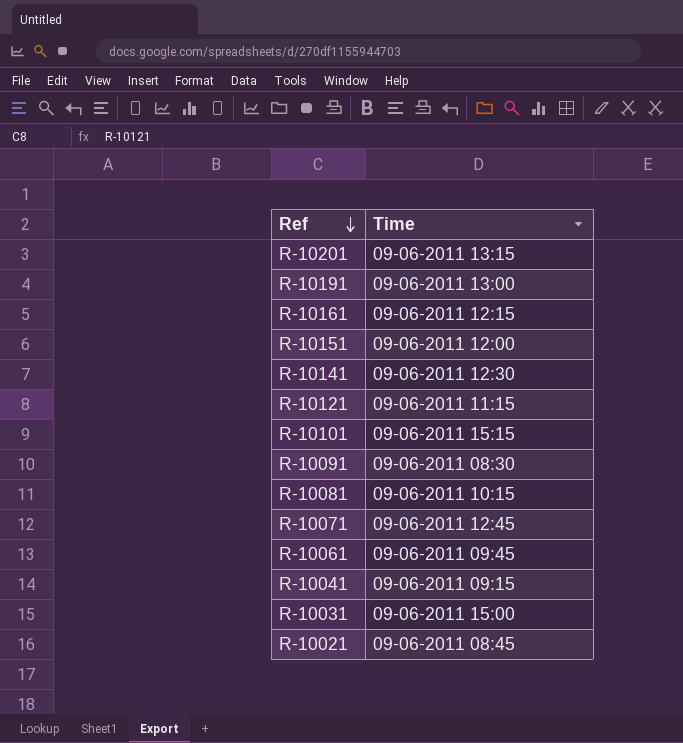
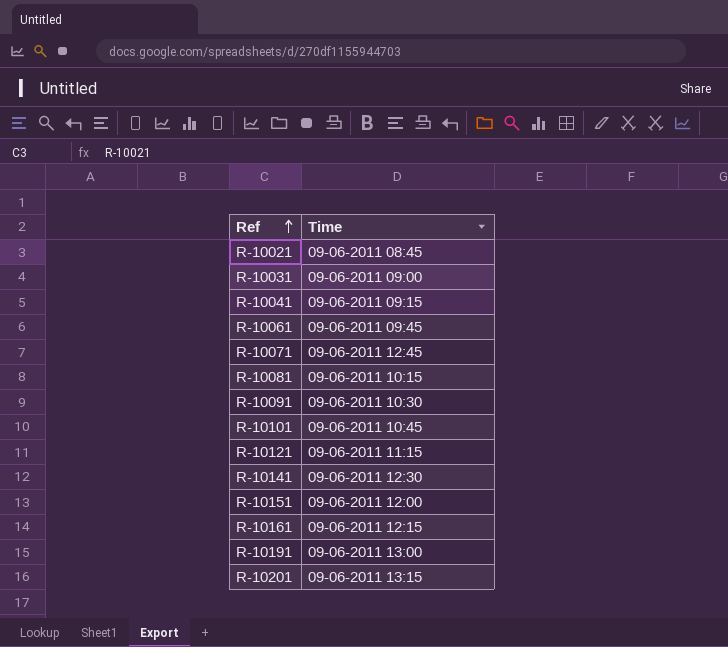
row order: Ref descending -> Ref ascending
R-10031 | Time: 09-06-2011 15:00 -> 09-06-2011 09:00
R-10091 | Time: 09-06-2011 08:30 -> 09-06-2011 10:30
R-10101 | Time: 09-06-2011 15:15 -> 09-06-2011 10:45

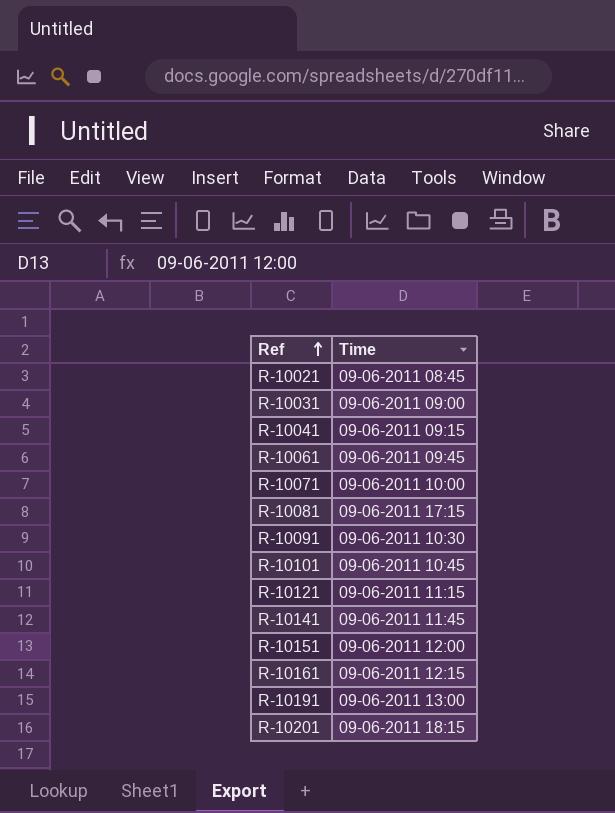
R-10071 | Time: 09-06-2011 12:45 -> 09-06-2011 10:00
R-10081 | Time: 09-06-2011 10:15 -> 09-06-2011 17:15
R-10141 | Time: 09-06-2011 12:30 -> 09-06-2011 11:45
R-10201 | Time: 09-06-2011 13:15 -> 09-06-2011 18:15

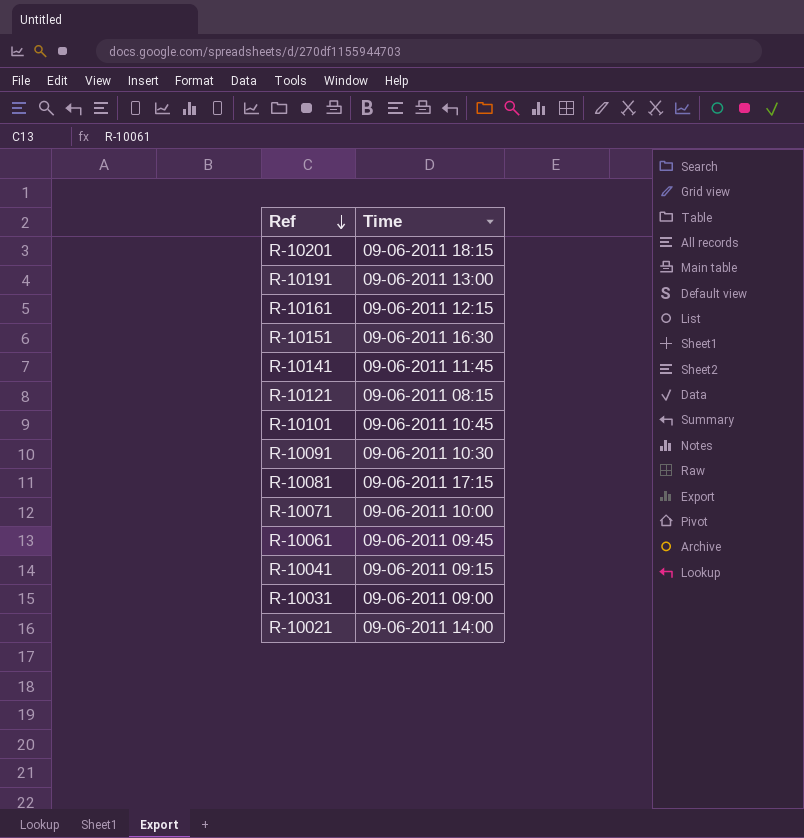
row order: Ref ascending -> Ref descending
R-10151 | Time: 09-06-2011 12:00 -> 09-06-2011 16:30
R-10121 | Time: 09-06-2011 11:15 -> 09-06-2011 08:15
R-10021 | Time: 09-06-2011 08:45 -> 09-06-2011 14:00

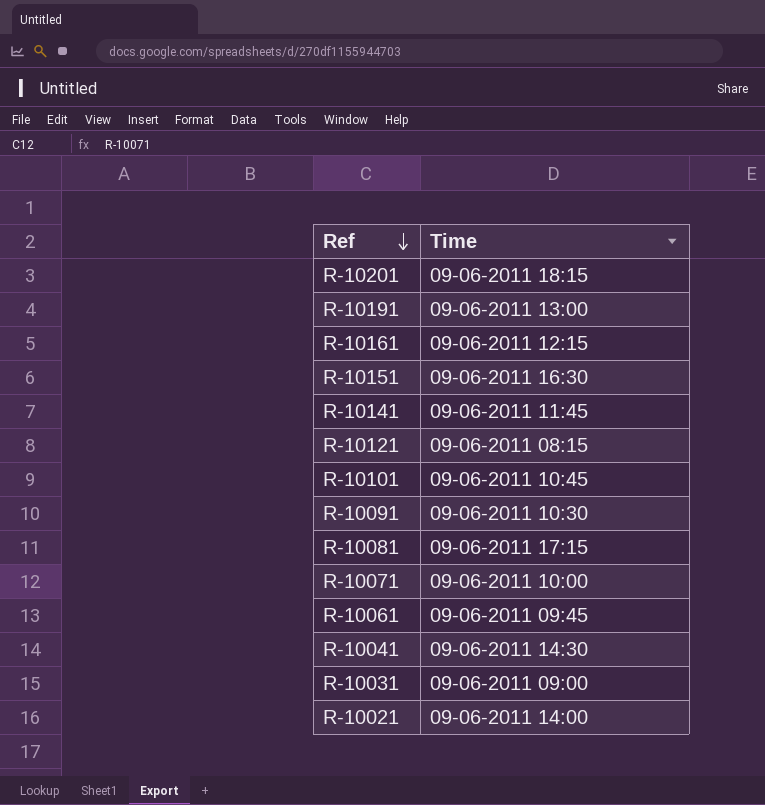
R-10041 | Time: 09-06-2011 09:15 -> 09-06-2011 14:30

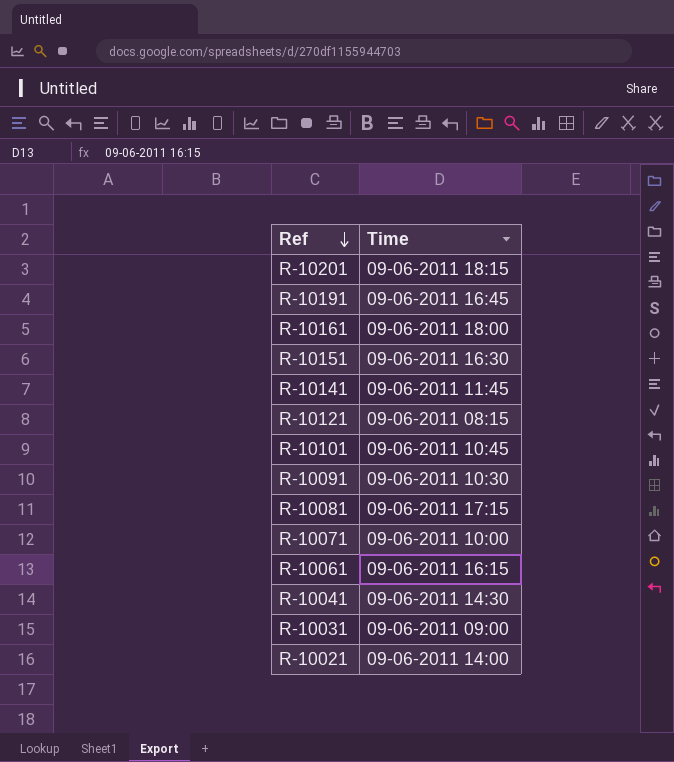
R-10191 | Time: 09-06-2011 13:00 -> 09-06-2011 16:45
R-10161 | Time: 09-06-2011 12:15 -> 09-06-2011 18:00
R-10061 | Time: 09-06-2011 09:45 -> 09-06-2011 16:15

